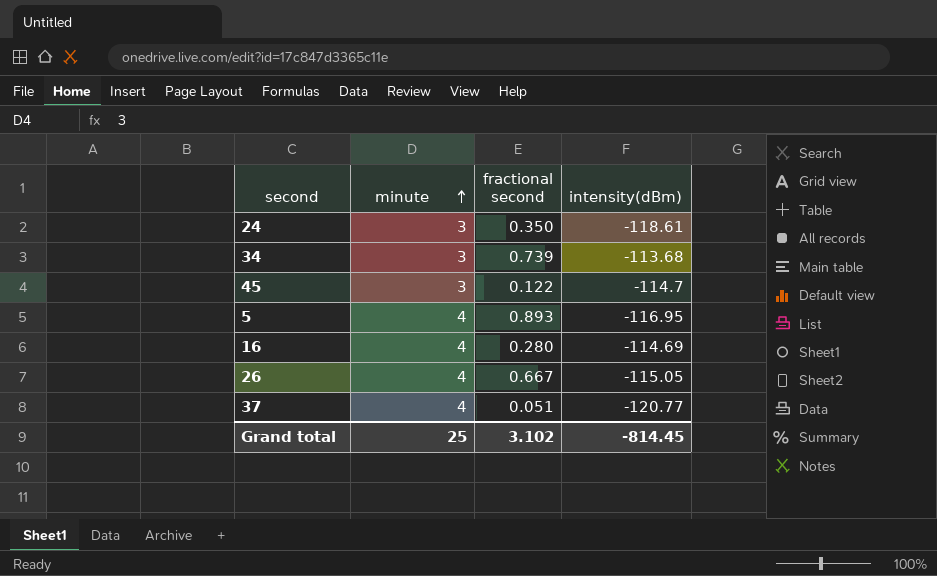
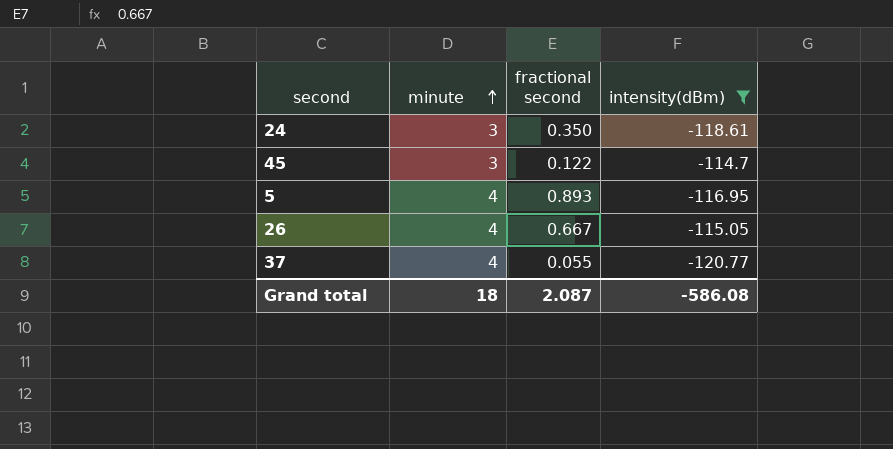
filter: none -> intensity(dBm) <= -114.7
37 | fractional second: 0.051 -> 0.055
Grand total | minute: 25 -> 18
Grand total | fractional second: 3.102 -> 2.087
Grand total | intensity(dBm): -814.45 -> -586.08

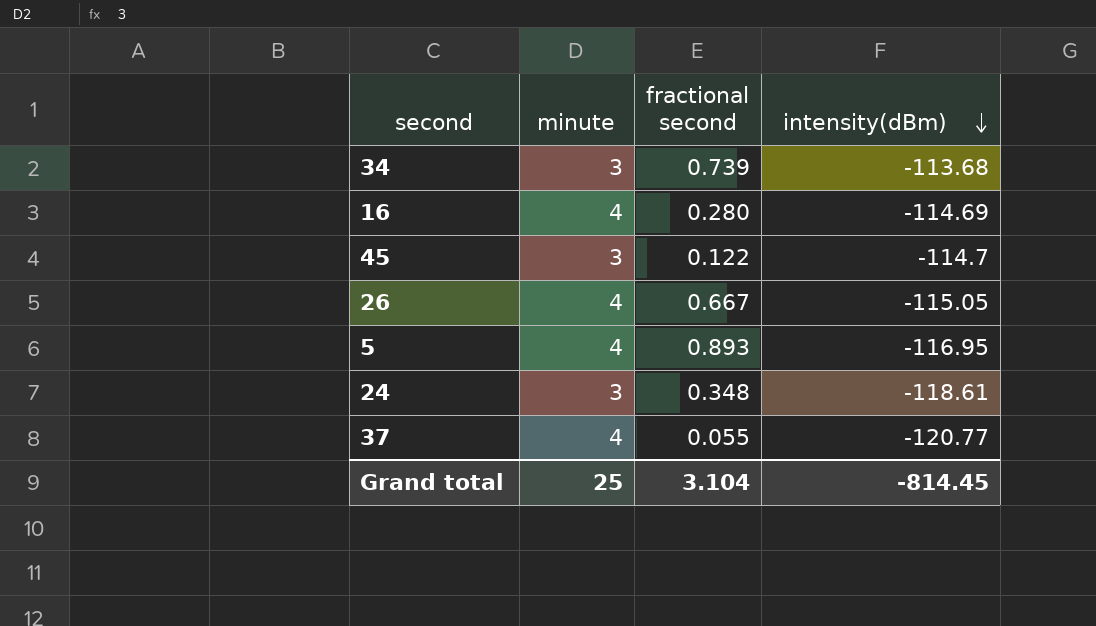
filter: intensity(dBm) <= -114.7 -> none
row order: minute ascending -> intensity(dBm) descending
24 | fractional second: 0.350 -> 0.348
Grand total | minute: 18 -> 25
Grand total | fractional second: 2.087 -> 3.104
Grand total | intensity(dBm): -586.08 -> -814.45

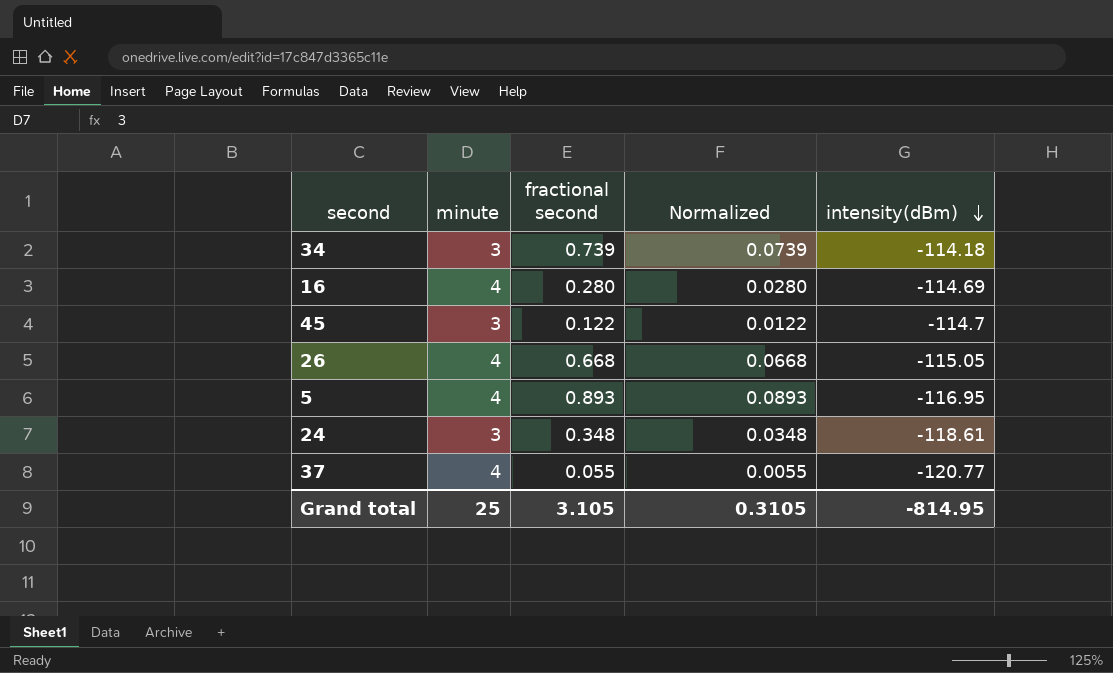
column Normalized | formula: none -> [fractional second] * 0.1
34 | intensity(dBm): -113.68 -> -114.18
26 | fractional second: 0.667 -> 0.668
Grand total | fractional second: 3.104 -> 3.105
Grand total | intensity(dBm): -814.45 -> -814.95

